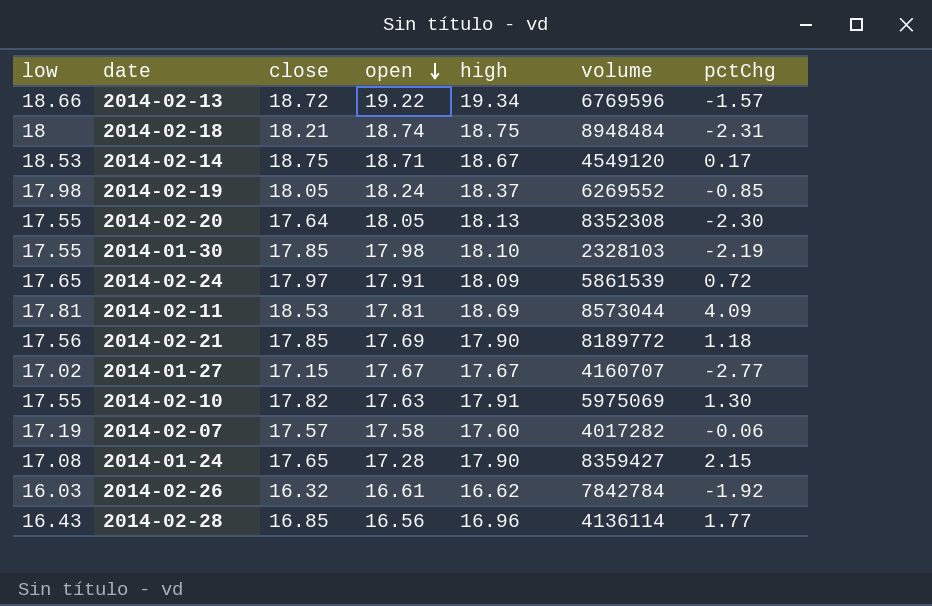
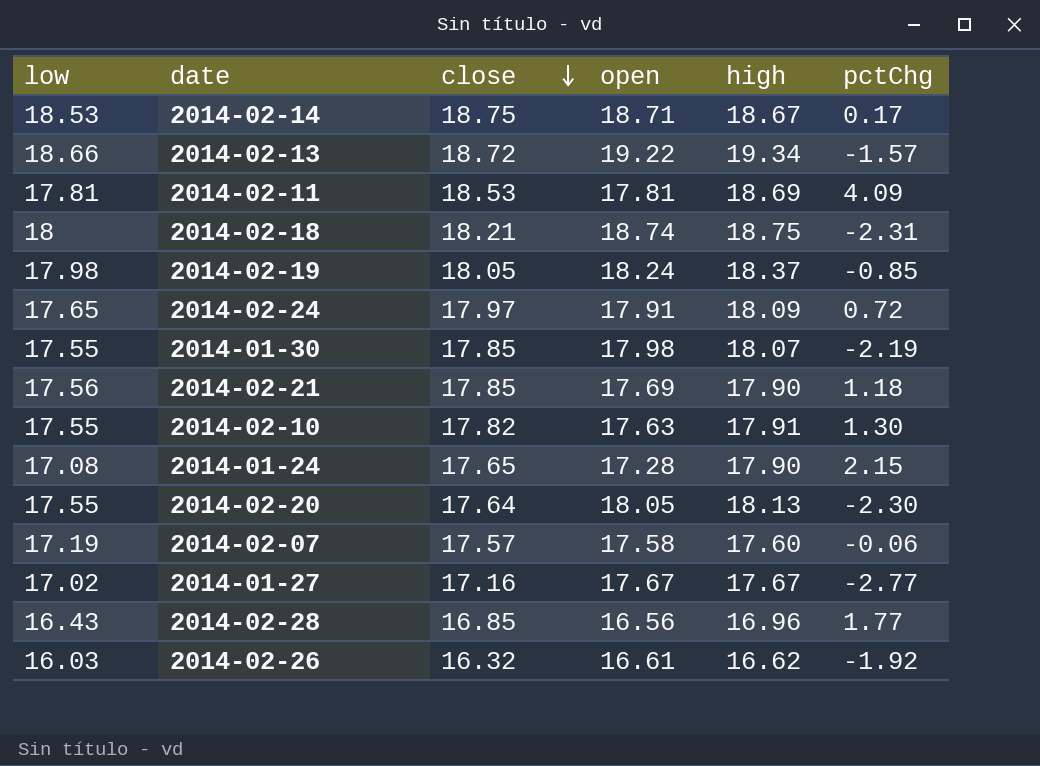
row order: open descending -> close descending
column volume | position: 6 -> none
2014-01-30 | high: 18.10 -> 18.07
2014-01-27 | close: 17.15 -> 17.16

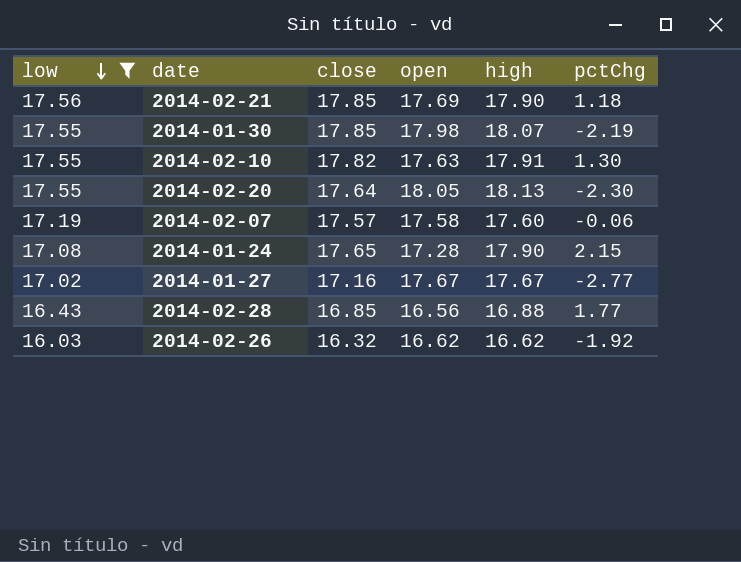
filter: none -> low <= 17.56
row order: close descending -> low descending
2014-02-28 | high: 16.96 -> 16.88
2014-02-26 | open: 16.61 -> 16.62

